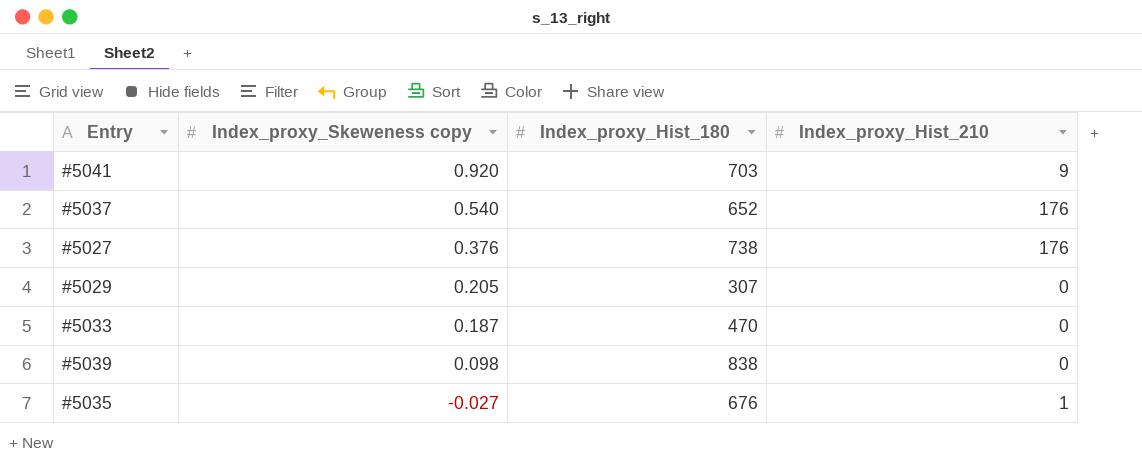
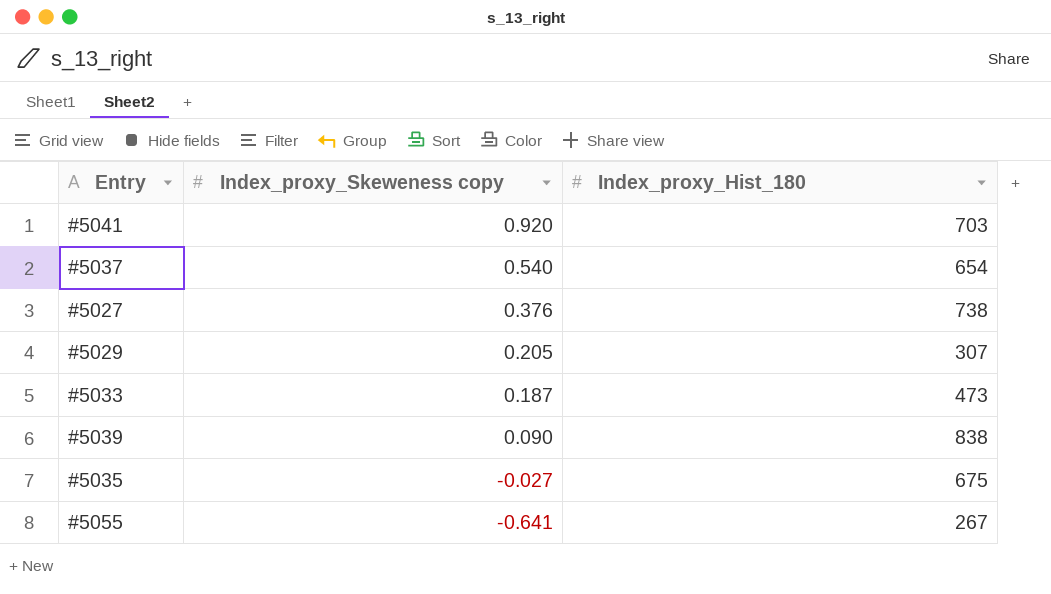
column Index_proxy_Hist_210 | position: 4 -> none
#5037 | Index_proxy_Hist_180: 652 -> 654
#5033 | Index_proxy_Hist_180: 470 -> 473
#5039 | Index_proxy_Skeweness copy: 0.098 -> 0.090
#5035 | Index_proxy_Hist_180: 676 -> 675
row #5055: none -> -0.641 | 267

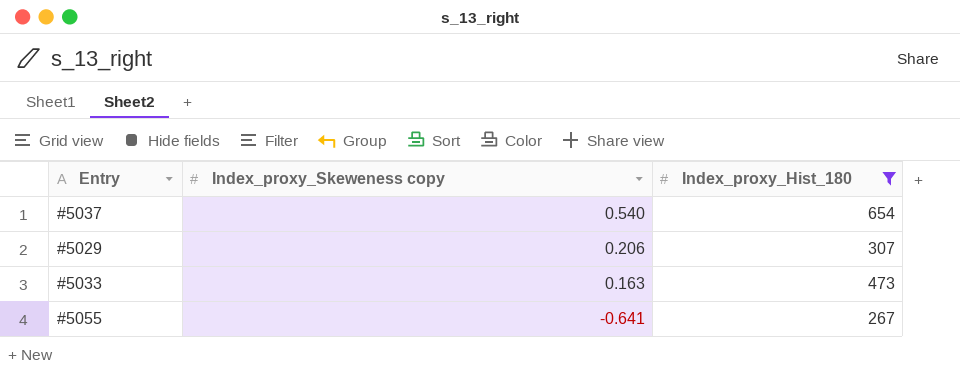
filter: none -> Index_proxy_Hist_180 <= 654
#5029 | Index_proxy_Skeweness copy: 0.205 -> 0.206
#5033 | Index_proxy_Skeweness copy: 0.187 -> 0.163

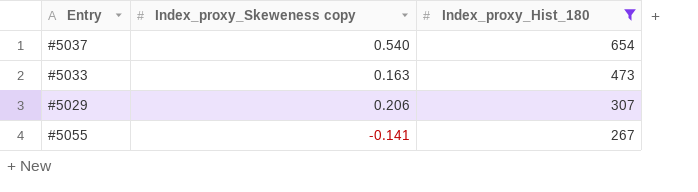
row order: Index_proxy_Skeweness copy descending -> Index_proxy_Hist_180 descending
#5055 | Index_proxy_Skeweness copy: -0.641 -> -0.141

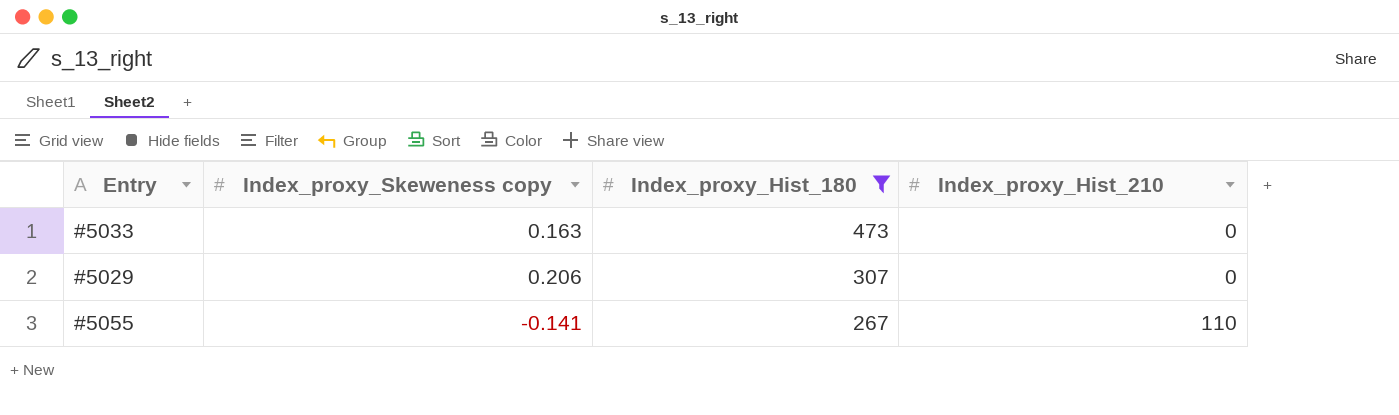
column Index_proxy_Hist_210 | position: none -> 4
row #5037: 0.540 | 654 -> none

